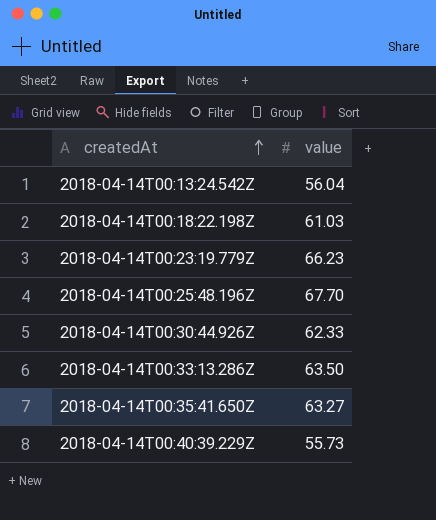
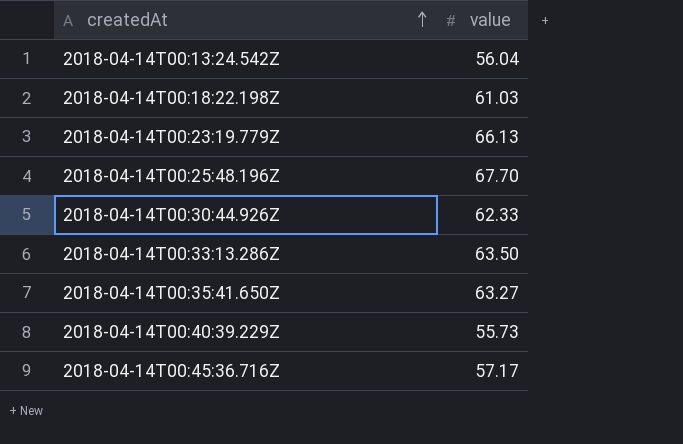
2018-04-14T00:23:19.779Z | value: 66.23 -> 66.13
row 2018-04-14T00:45:36.716Z: none -> 57.17

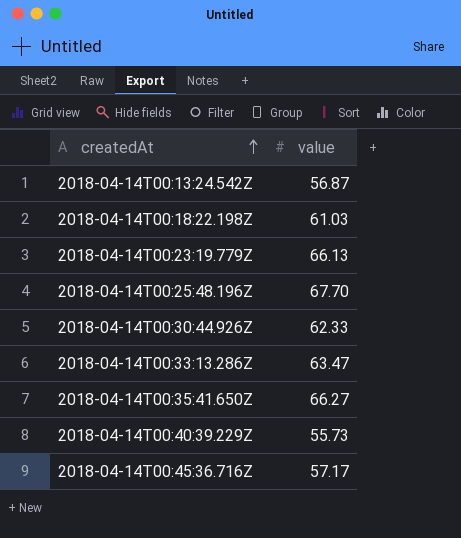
2018-04-14T00:13:24.542Z | value: 56.04 -> 56.87
2018-04-14T00:33:13.286Z | value: 63.50 -> 63.47
2018-04-14T00:35:41.650Z | value: 63.27 -> 66.27

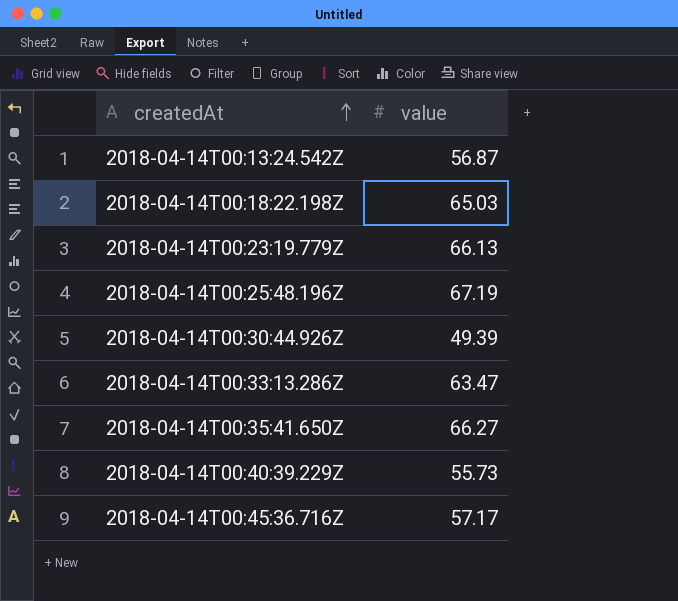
2018-04-14T00:18:22.198Z | value: 61.03 -> 65.03
2018-04-14T00:25:48.196Z | value: 67.70 -> 67.19
2018-04-14T00:30:44.926Z | value: 62.33 -> 49.39

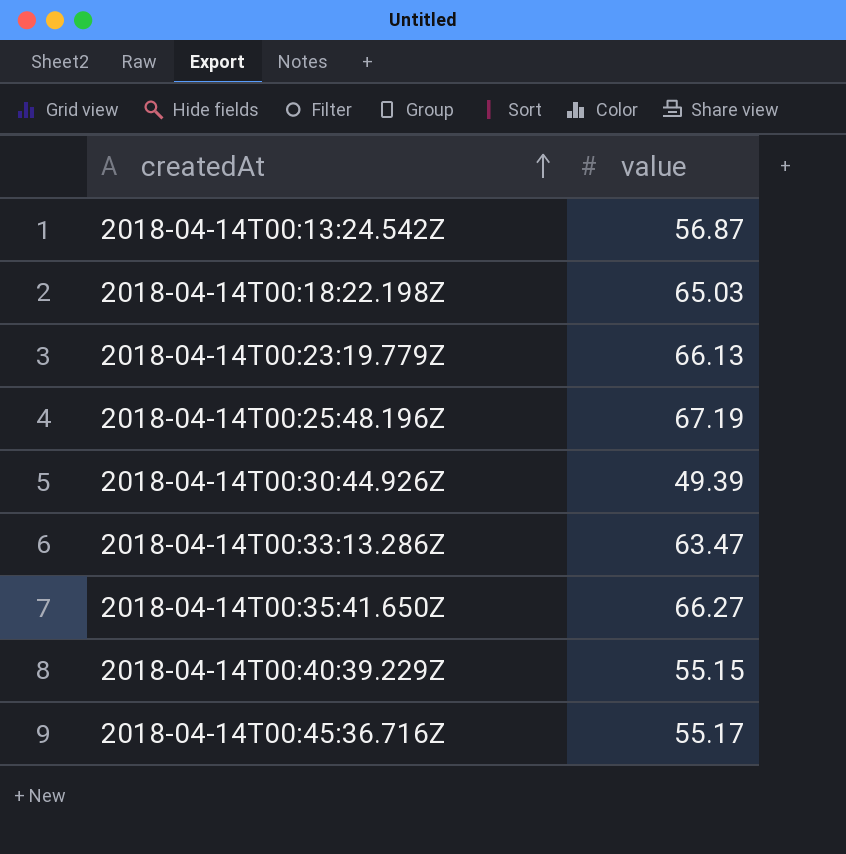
2018-04-14T00:40:39.229Z | value: 55.73 -> 55.15
2018-04-14T00:45:36.716Z | value: 57.17 -> 55.17

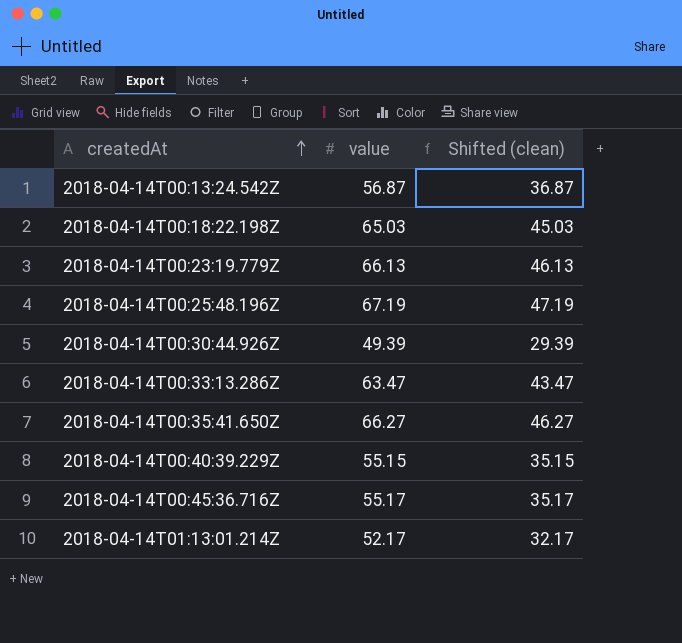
column Shifted (clean) | formula: none -> [value] - 20
row 2018-04-14T01:13:01.214Z: none -> 52.17 | 32.17

